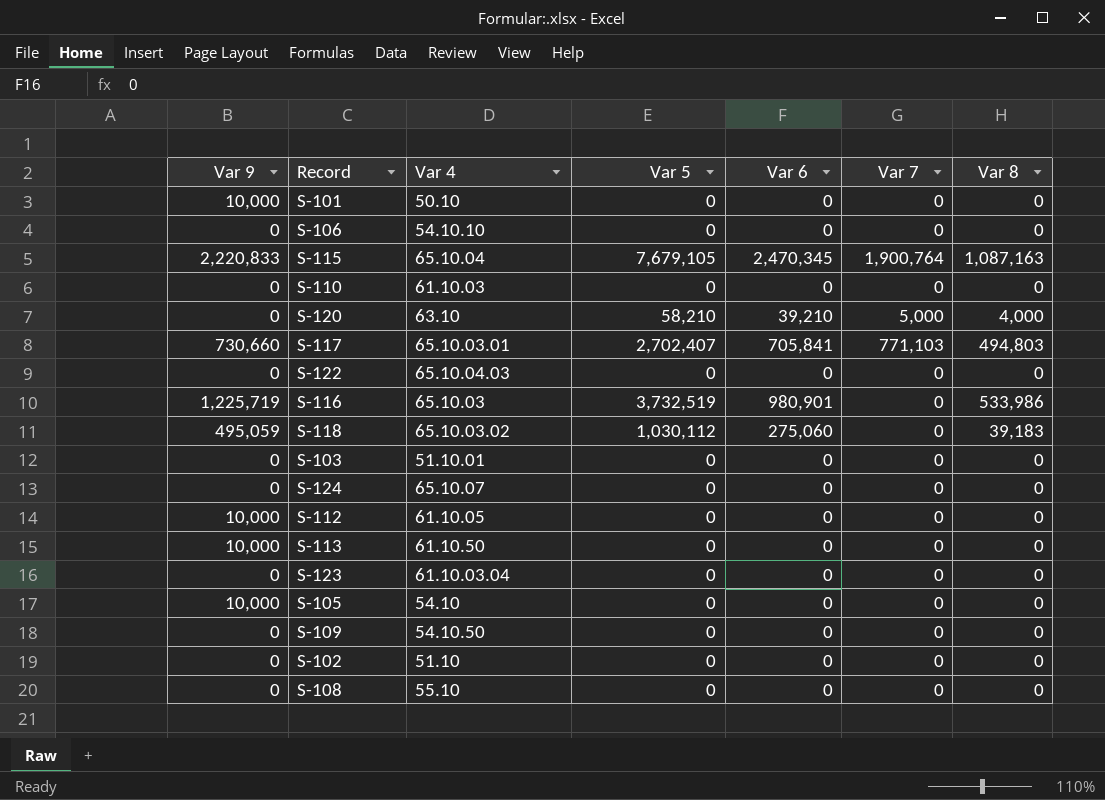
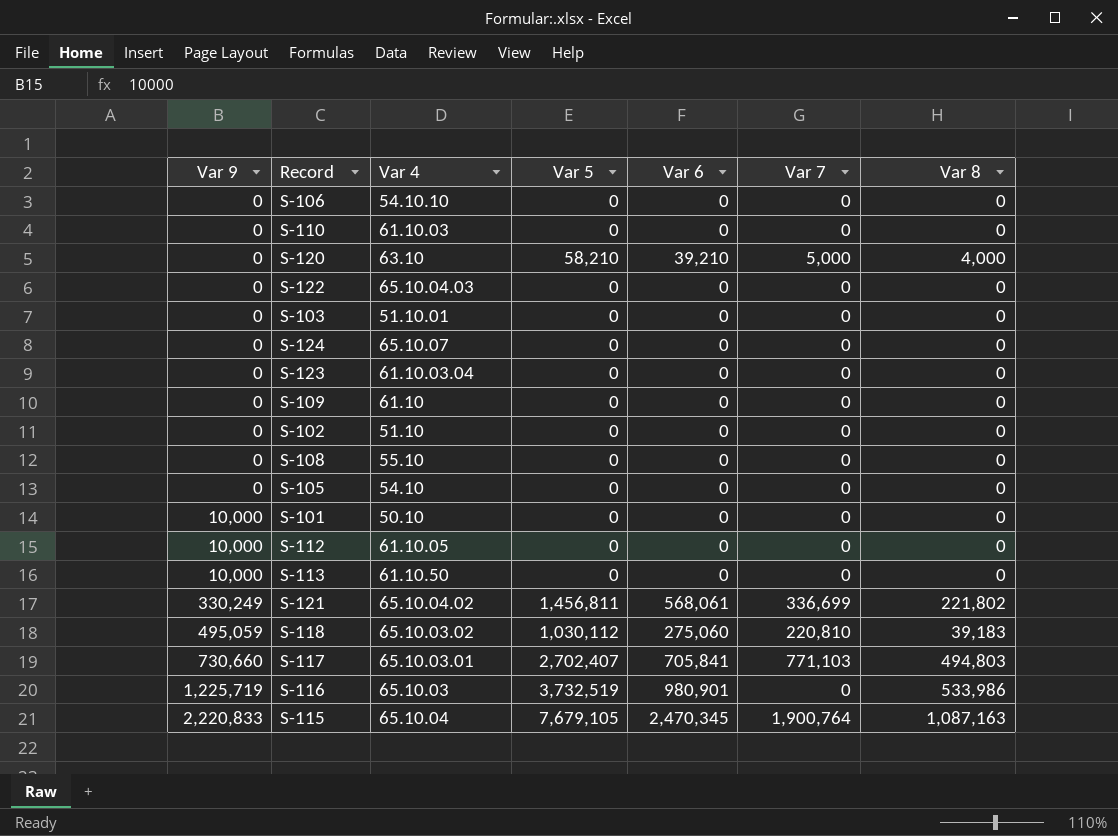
row order: none -> Var 9 ascending
S-109 | Var 4: 54.10.50 -> 61.10
S-105 | Var 9: 10,000 -> 0
row S-121: none -> 330,249 | 65.10.04.02 | 1,456,811 | 568,061 | 336,699 | 221,802
S-118 | Var 7: 0 -> 220,810

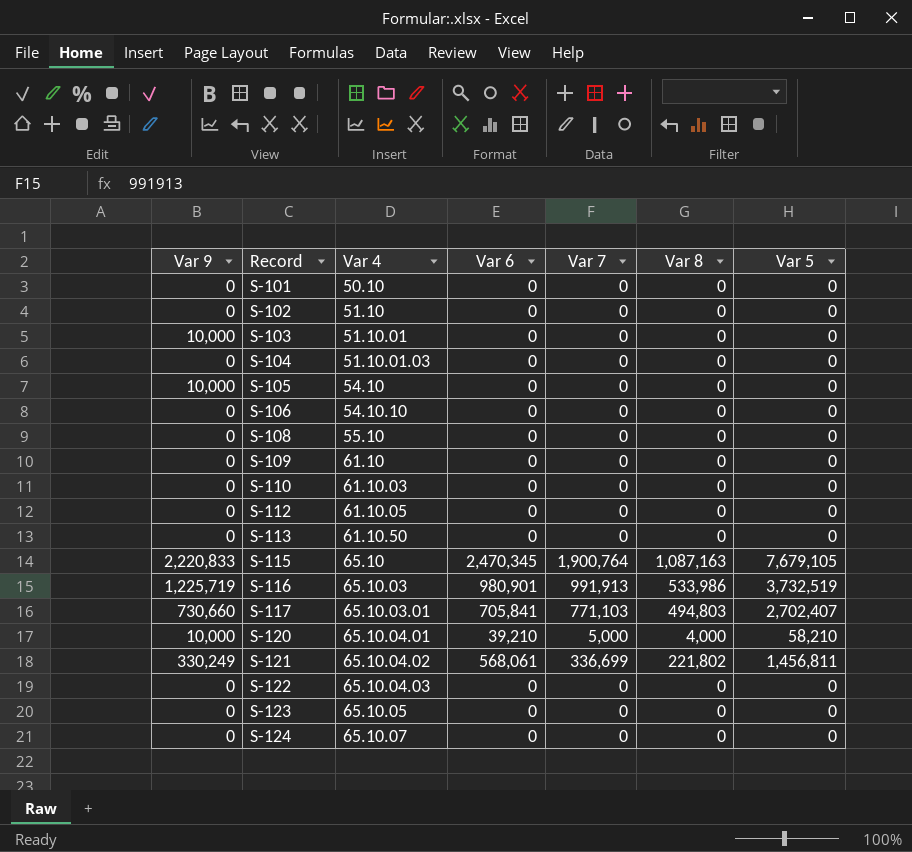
row order: Var 9 ascending -> Record ascending
column Var 5 | position: 4 -> 7
row S-118: 495,059 | 65.10.03.02 | 1,030,112 | 275,060 | 220,810 | 39,183 -> none
S-101 | Var 9: 10,000 -> 0
S-103 | Var 9: 0 -> 10,000
row S-104: none -> 0 | 51.10.01.03 | 0 | 0 | 0 | 0
S-105 | Var 9: 0 -> 10,000
S-112 | Var 9: 10,000 -> 0
S-113 | Var 9: 10,000 -> 0
S-115 | Var 4: 65.10.04 -> 65.10
S-116 | Var 7: 0 -> 991,913
S-120 | Var 9: 0 -> 10,000
S-120 | Var 4: 63.10 -> 65.10.04.01
S-123 | Var 4: 61.10.03.04 -> 65.10.05

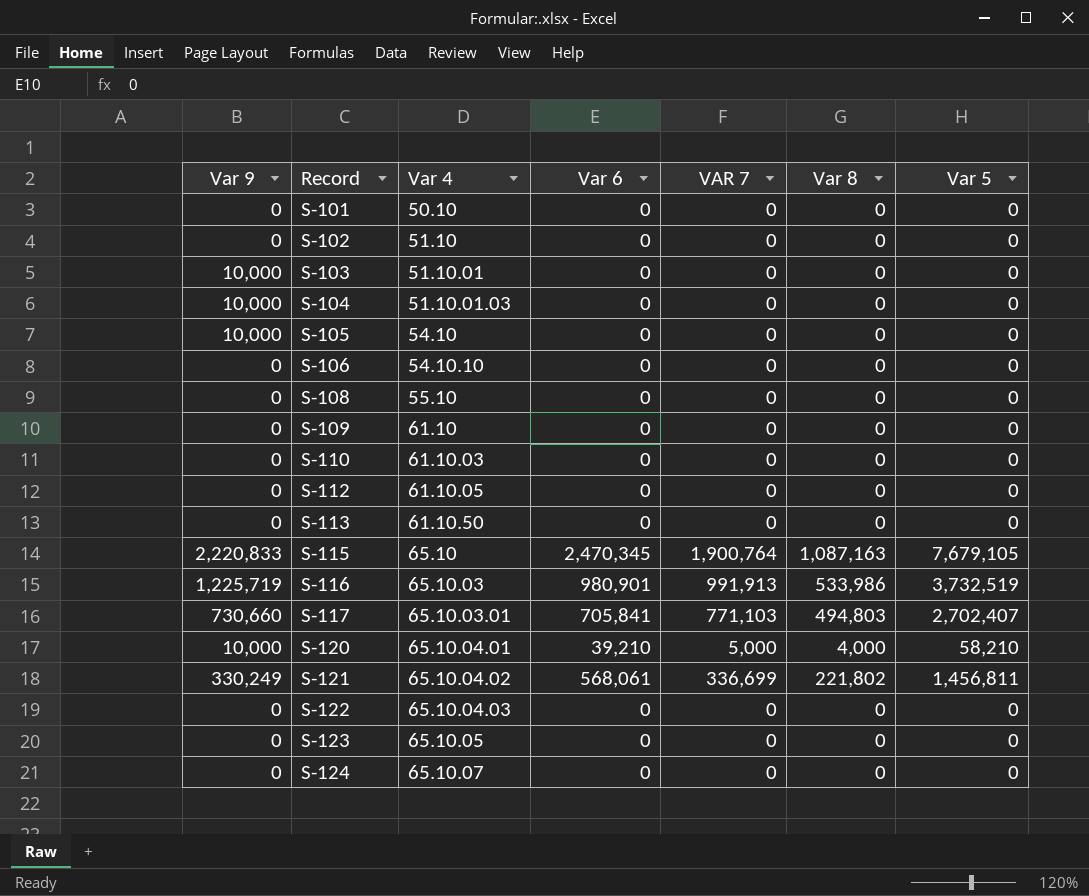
column name: Var 7 -> VAR 7
S-104 | Var 9: 0 -> 10,000

